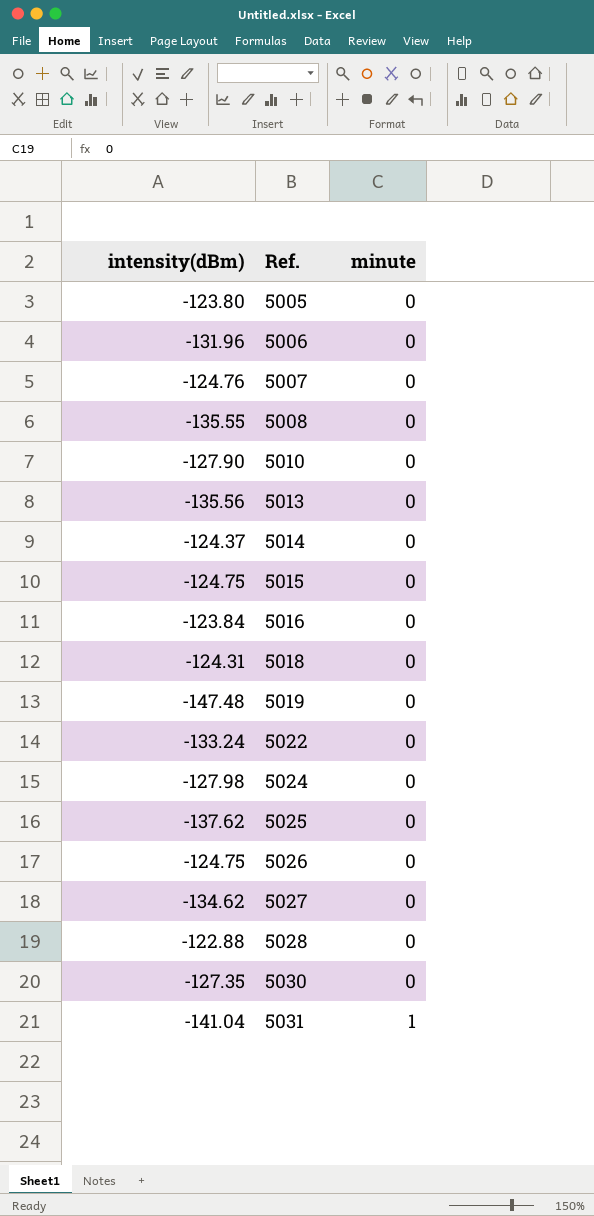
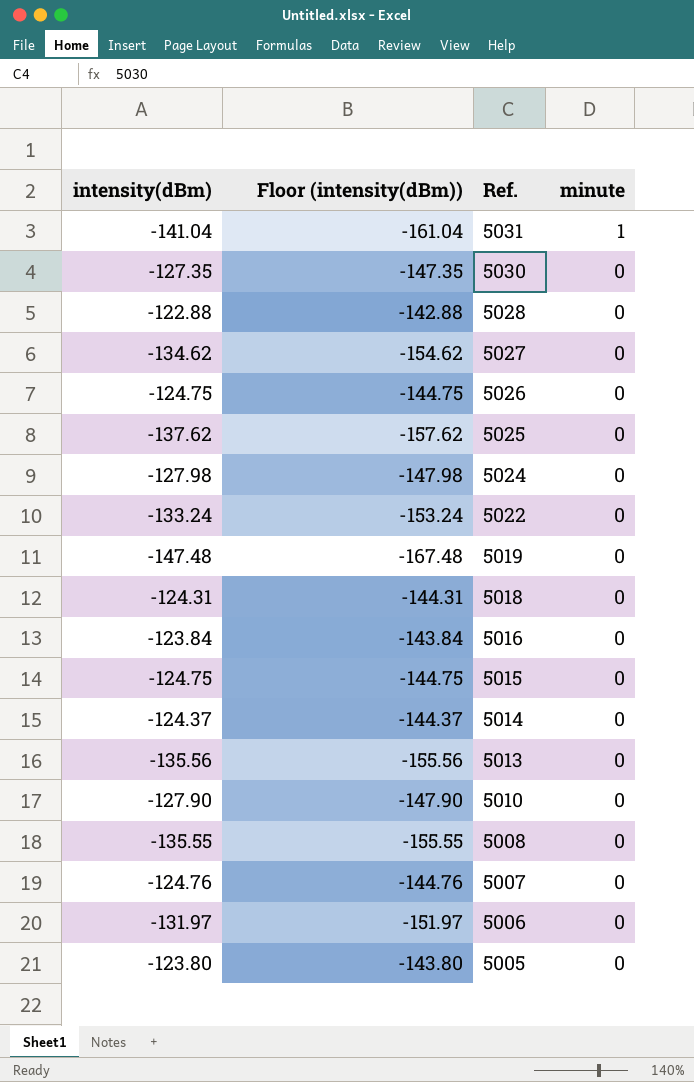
row order: Ref. ascending -> Ref. descending
column Floor (intensity(dBm)) | formula: none -> [intensity(dBm)] - 20
5006 | intensity(dBm): -131.96 -> -131.97

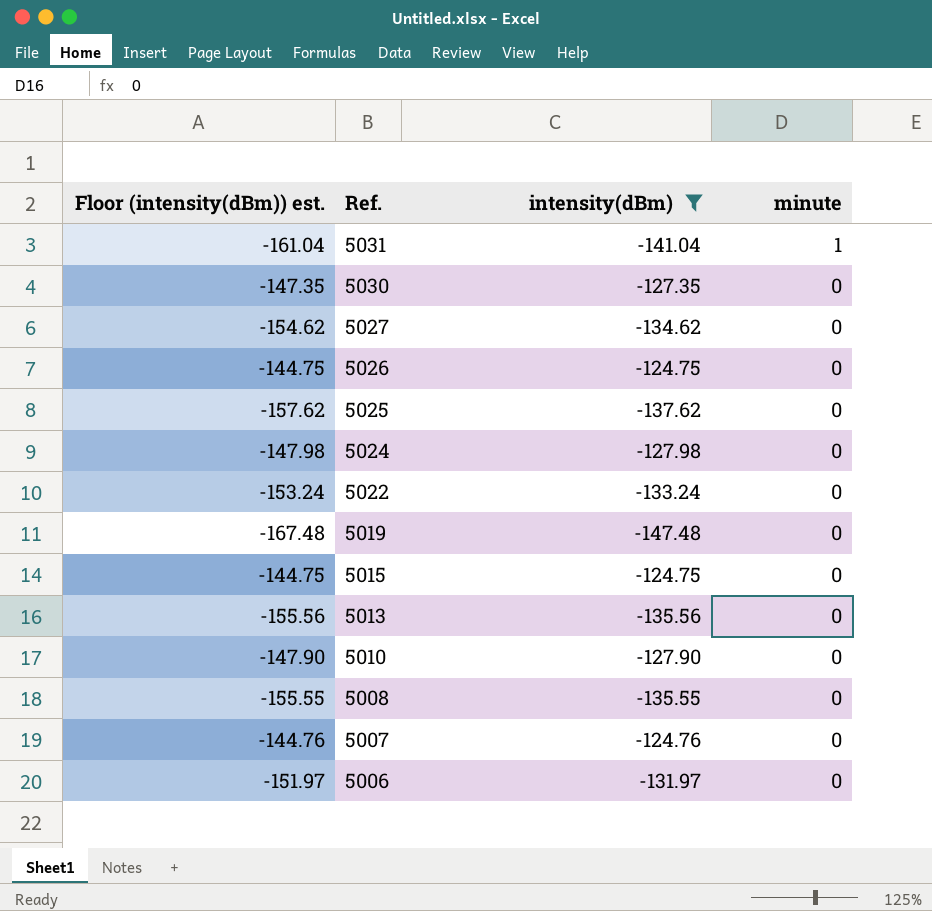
filter: none -> intensity(dBm) <= -124.75
column name: Floor (intensity(dBm)) -> Floor (intensity(dBm)) est.
column intensity(dBm) | position: 1 -> 3

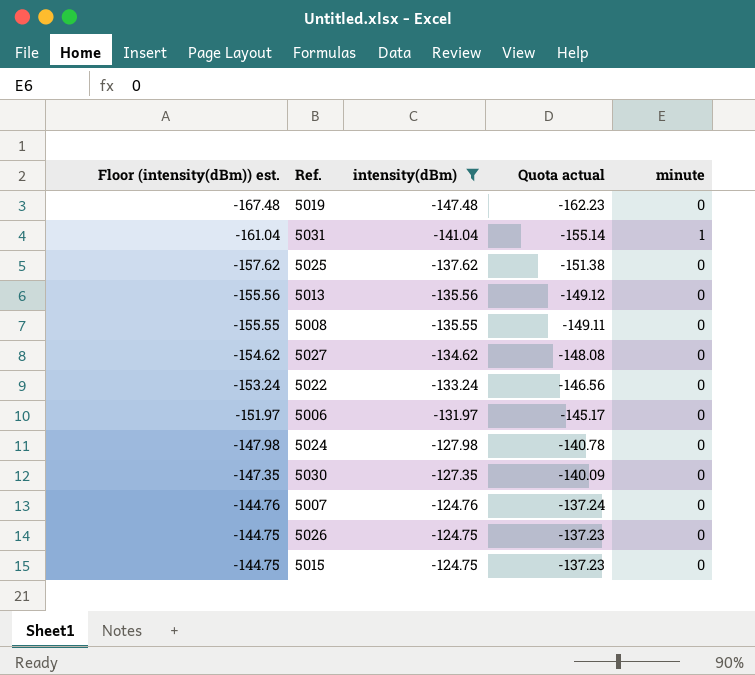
row order: Ref. descending -> Floor (intensity(dBm)) est. ascending
column Quota actual | formula: none -> [intensity(dBm)] * 1.1
row 5010: -147.90 | -127.90 | 0 -> none

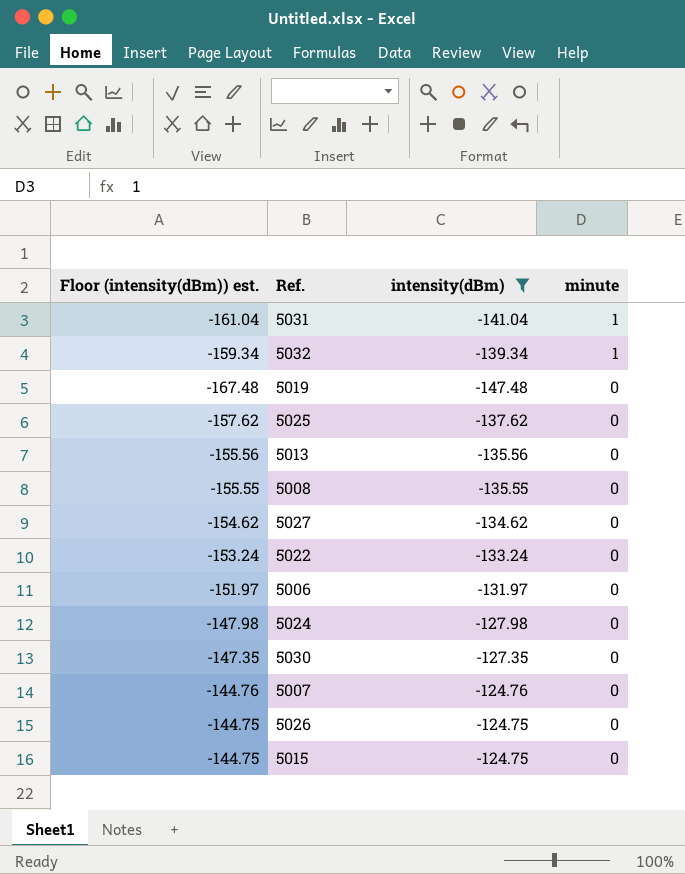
row order: Floor (intensity(dBm)) est. ascending -> minute descending
column Quota actual | formula: [intensity(dBm)] * 1.1 -> none
row 5032: none -> -159.34 | -139.34 | 1

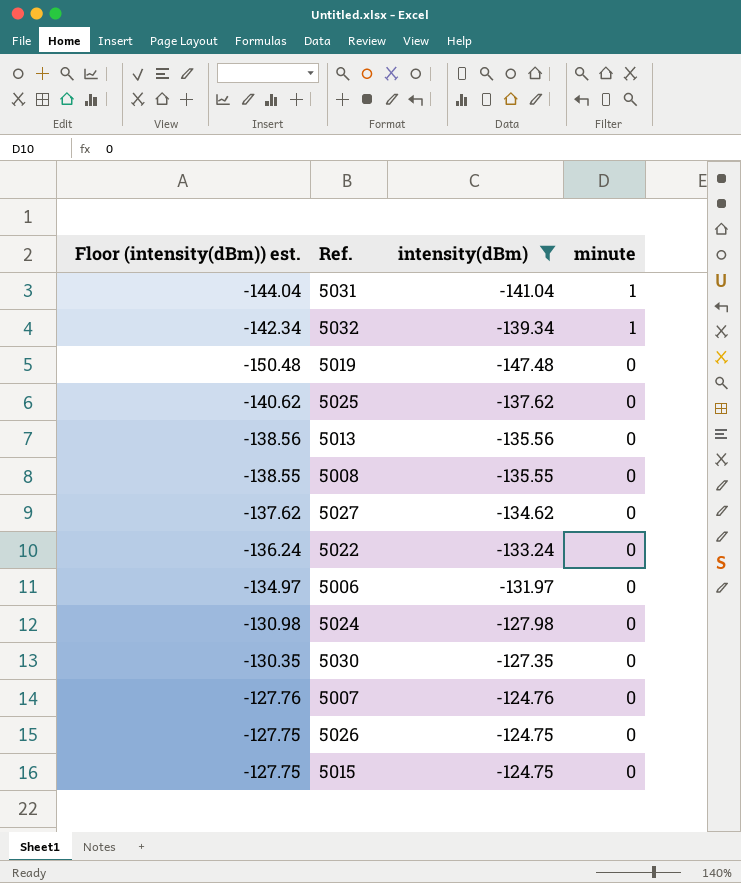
column Floor (intensity(dBm)) est. | formula: [intensity(dBm)] - 20 -> [intensity(dBm)] - 3

